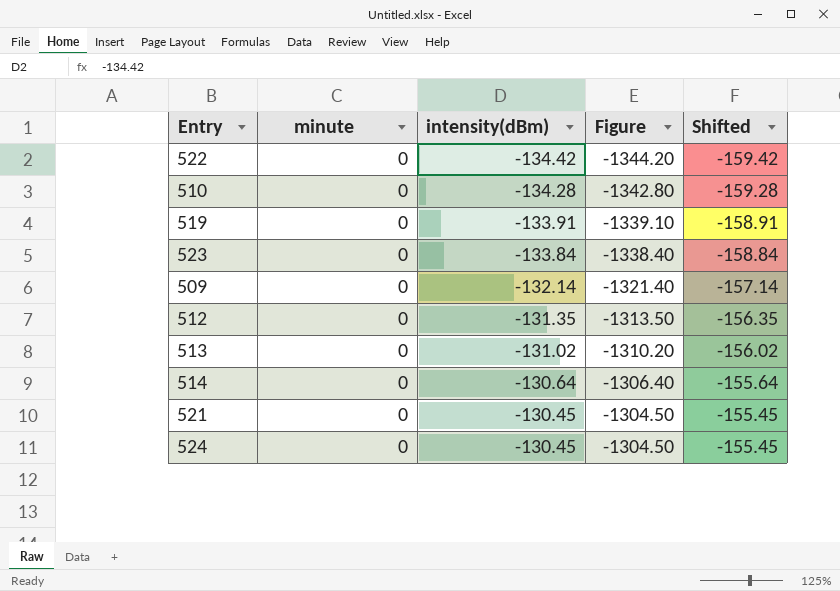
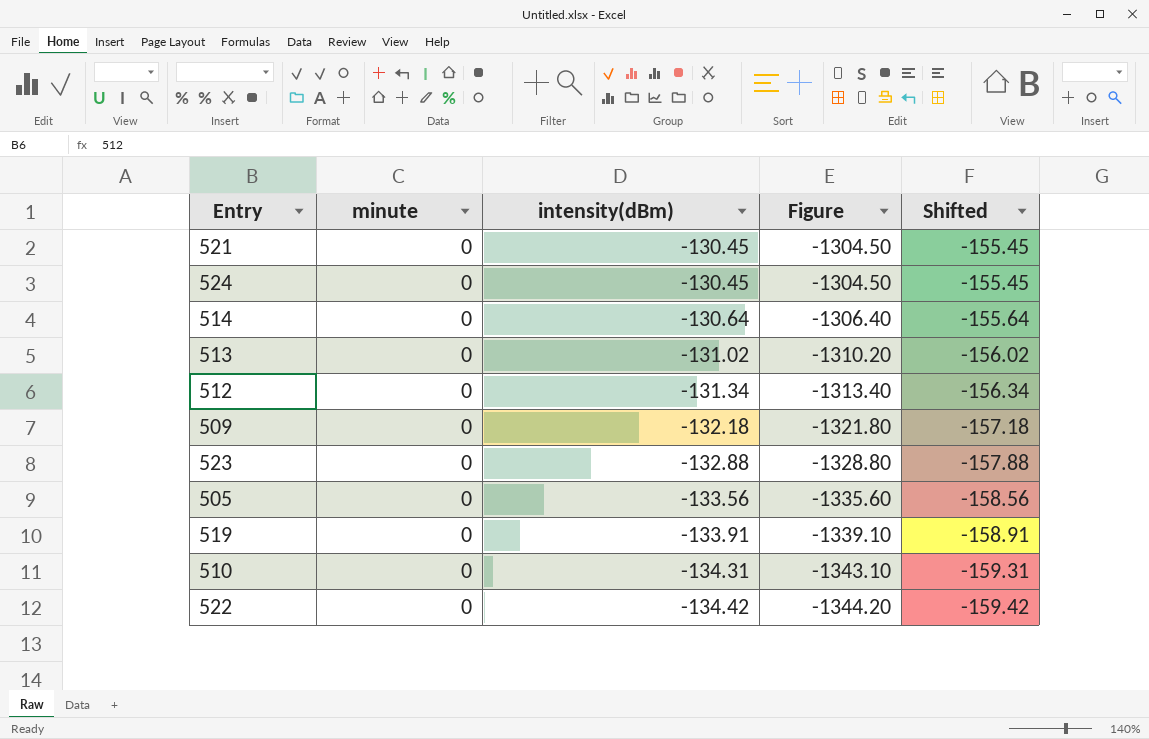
row order: intensity(dBm) ascending -> intensity(dBm) descending
512 | intensity(dBm): -131.35 -> -131.34
512 | Figure: -1313.50 -> -1313.40
512 | Shifted: -156.35 -> -156.34
509 | intensity(dBm): -132.14 -> -132.18
509 | Figure: -1321.40 -> -1321.80
509 | Shifted: -157.14 -> -157.18
523 | intensity(dBm): -133.84 -> -132.88
523 | Figure: -1338.40 -> -1328.80
523 | Shifted: -158.84 -> -157.88
row 505: none -> 0 | -133.56 | -1335.60 | -158.56
510 | intensity(dBm): -134.28 -> -134.31
510 | Figure: -1342.80 -> -1343.10
510 | Shifted: -159.28 -> -159.31

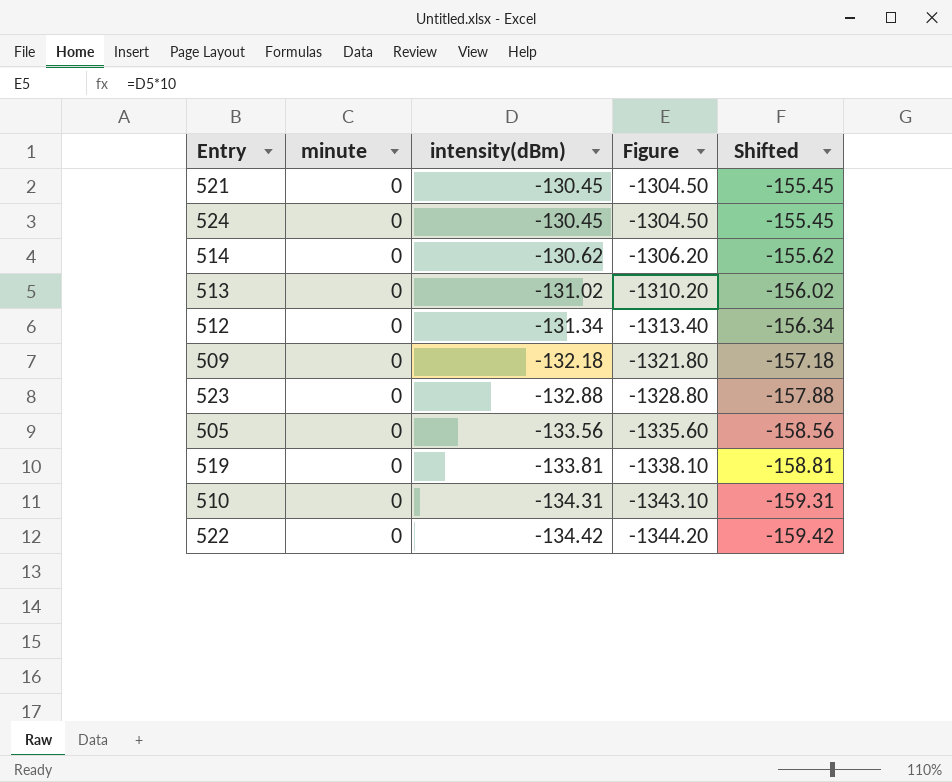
514 | intensity(dBm): -130.64 -> -130.62
514 | Figure: -1306.40 -> -1306.20
514 | Shifted: -155.64 -> -155.62
519 | intensity(dBm): -133.91 -> -133.81
519 | Figure: -1339.10 -> -1338.10
519 | Shifted: -158.91 -> -158.81

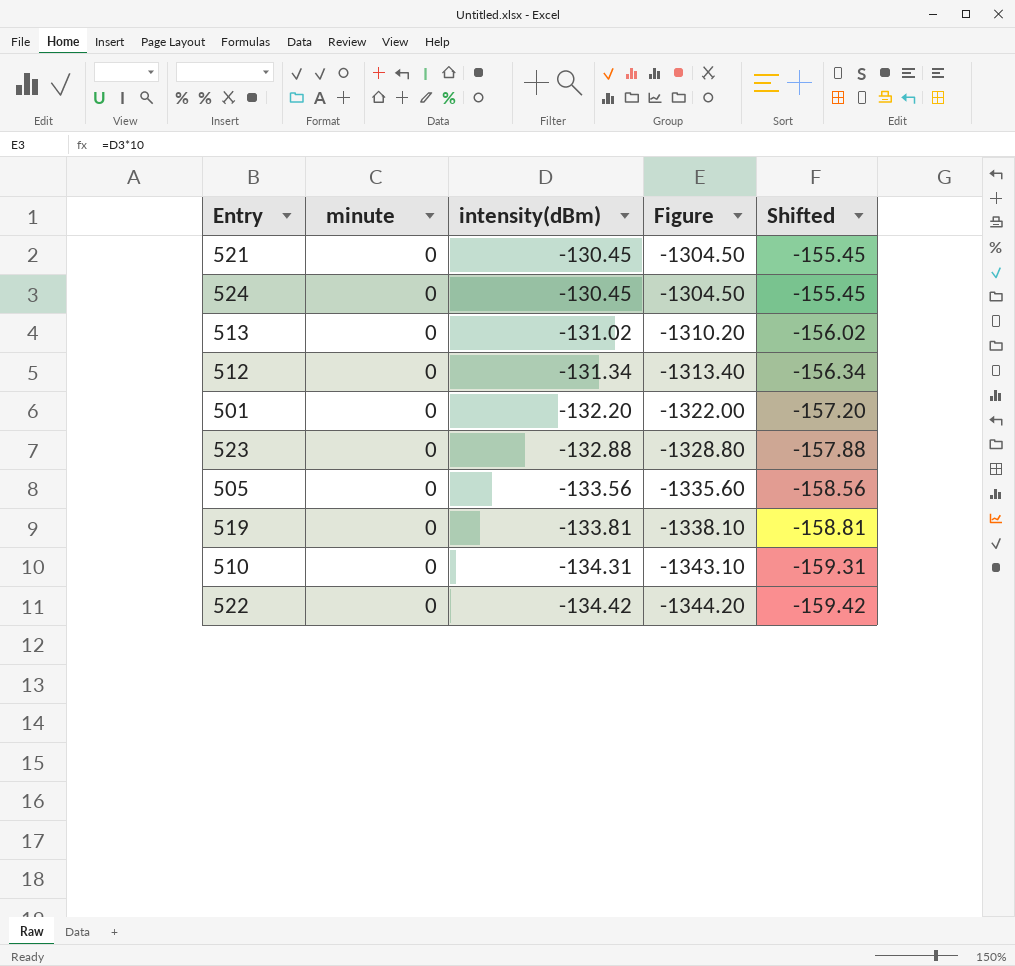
row 514: 0 | -130.62 | -1306.20 | -155.62 -> none
row 509: 0 | -132.18 | -1321.80 | -157.18 -> none
row 501: none -> 0 | -132.20 | -1322.00 | -157.20

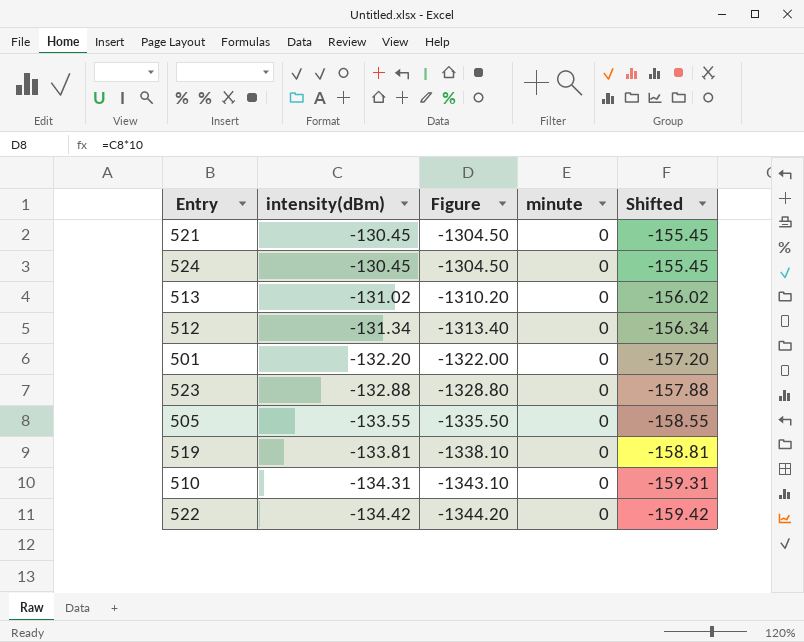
column minute | position: 2 -> 4
505 | intensity(dBm): -133.56 -> -133.55
505 | Figure: -1335.60 -> -1335.50
505 | Shifted: -158.56 -> -158.55

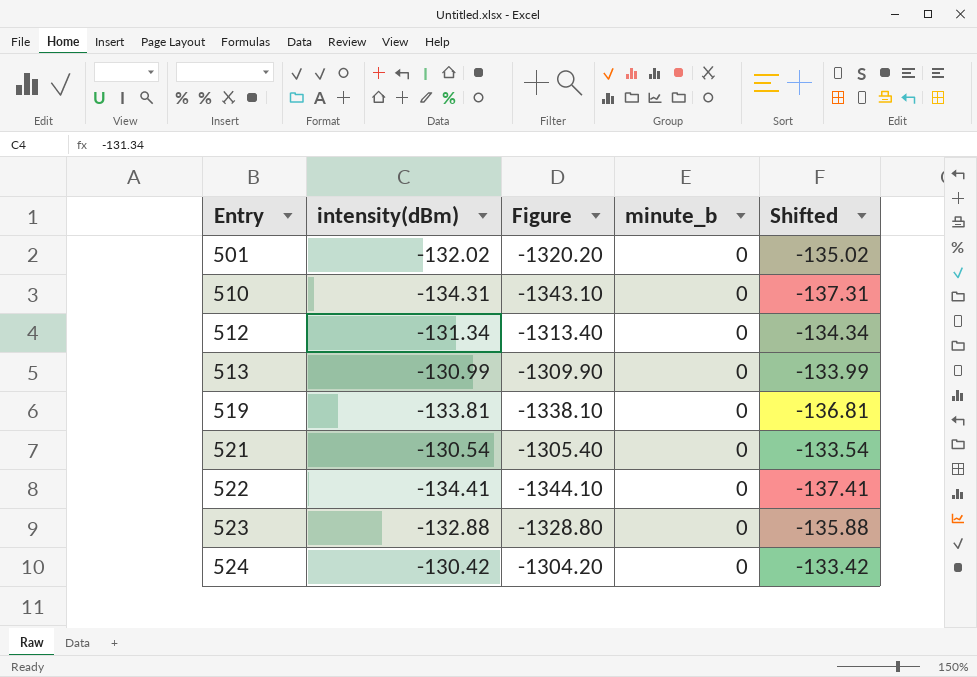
row order: intensity(dBm) descending -> Entry ascending
column name: minute -> minute_b
column Shifted | formula: [intensity(dBm)] - 25 -> [intensity(dBm)] - 3
row 505: -133.55 | -1335.50 | 0 | -158.55 -> none
501 | intensity(dBm): -132.20 -> -132.02
501 | Figure: -1322.00 -> -1320.20
513 | intensity(dBm): -131.02 -> -130.99
513 | Figure: -1310.20 -> -1309.90
521 | intensity(dBm): -130.45 -> -130.54
521 | Figure: -1304.50 -> -1305.40
522 | intensity(dBm): -134.42 -> -134.41
522 | Figure: -1344.20 -> -1344.10
524 | intensity(dBm): -130.45 -> -130.42
524 | Figure: -1304.50 -> -1304.20

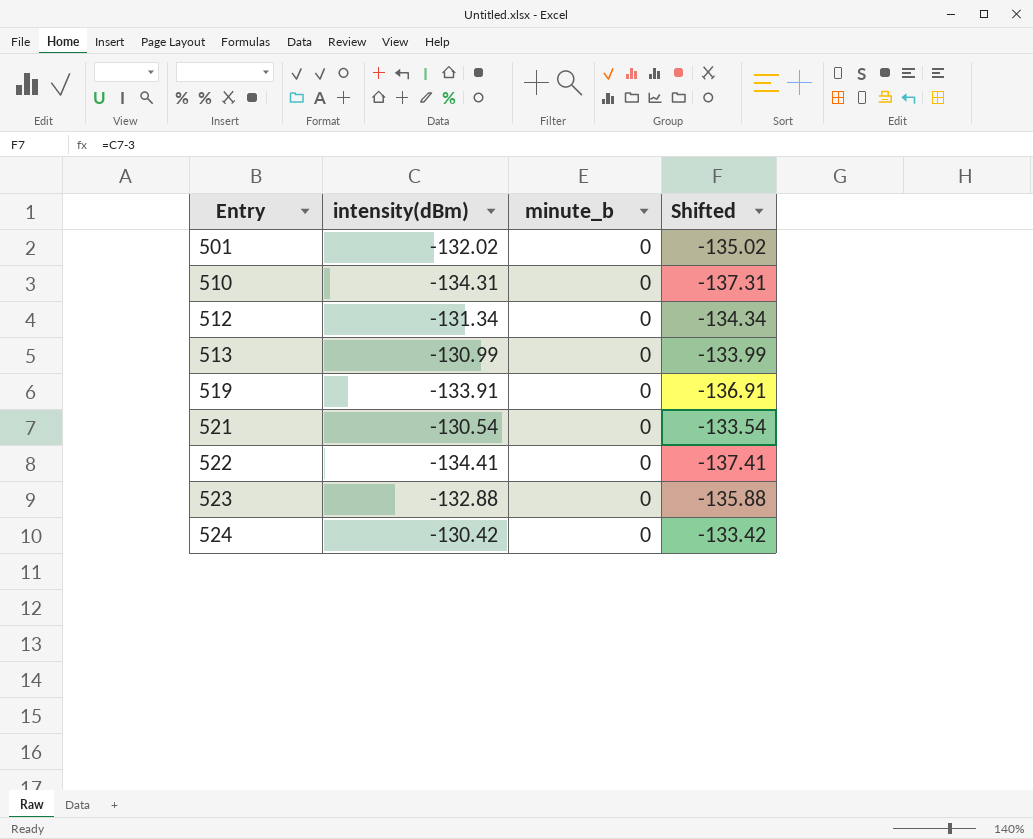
column Figure | formula: [intensity(dBm)] * 10 -> none
519 | intensity(dBm): -133.81 -> -133.91
519 | Shifted: -136.81 -> -136.91

